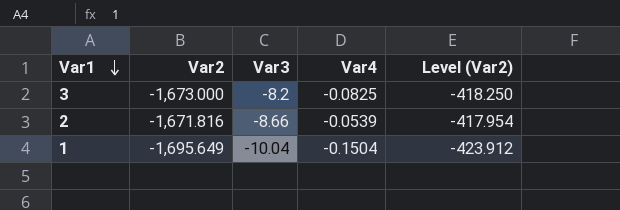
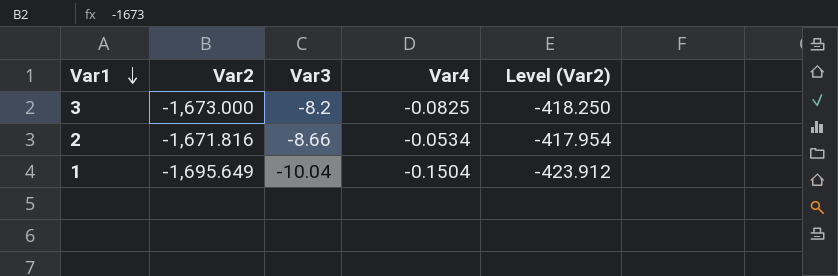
2 | Var4: -0.0539 -> -0.0534

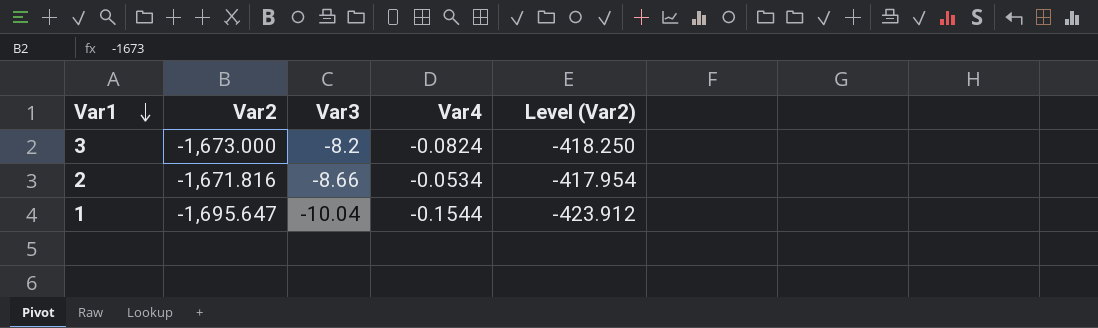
3 | Var4: -0.0825 -> -0.0824
1 | Var2: -1,695.649 -> -1,695.647
1 | Var4: -0.1504 -> -0.1544

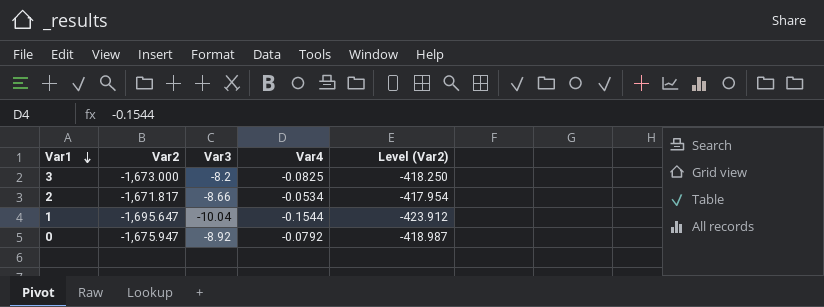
3 | Var4: -0.0824 -> -0.0825
2 | Var2: -1,671.816 -> -1,671.817
row 0: none -> -1,675.947 | -8.92 | -0.0792 | -418.987

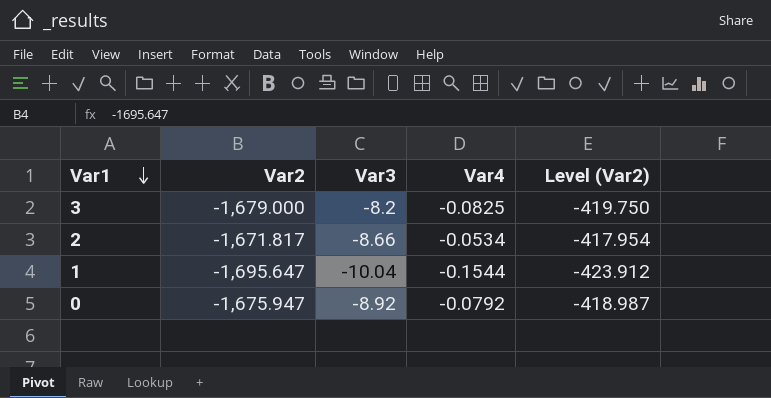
3 | Var2: -1,673.000 -> -1,679.000
3 | Level (Var2): -418.250 -> -419.750

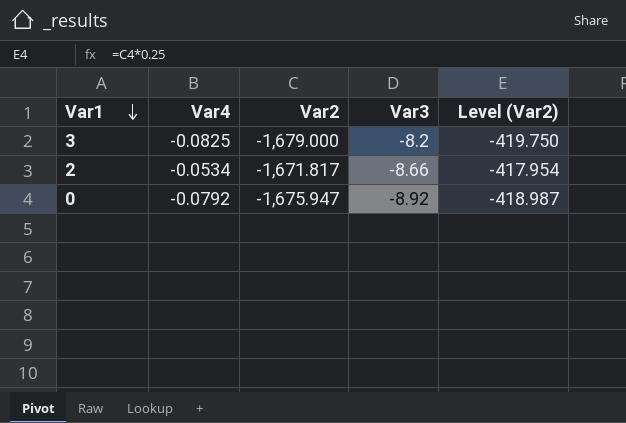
column Var4 | position: 4 -> 2
row 1: -1,695.647 | -10.04 | -0.1544 | -423.912 -> none

